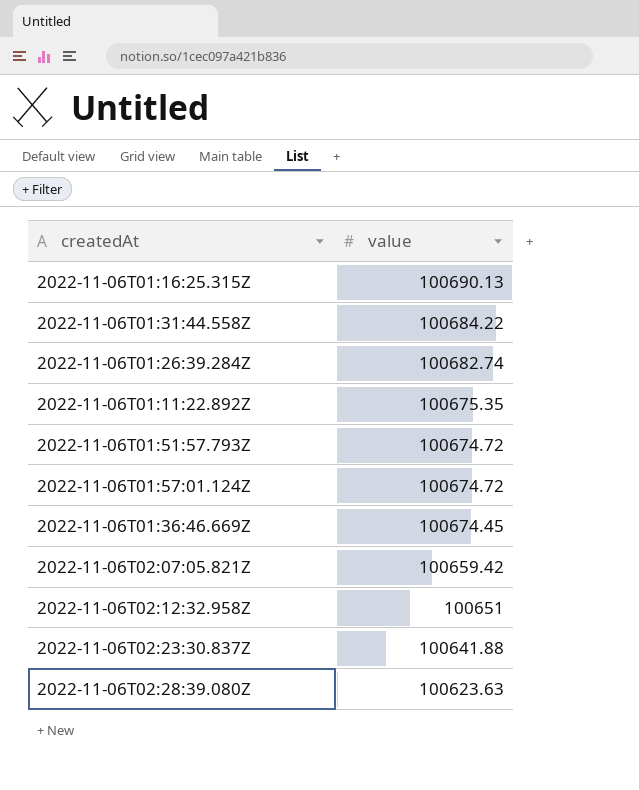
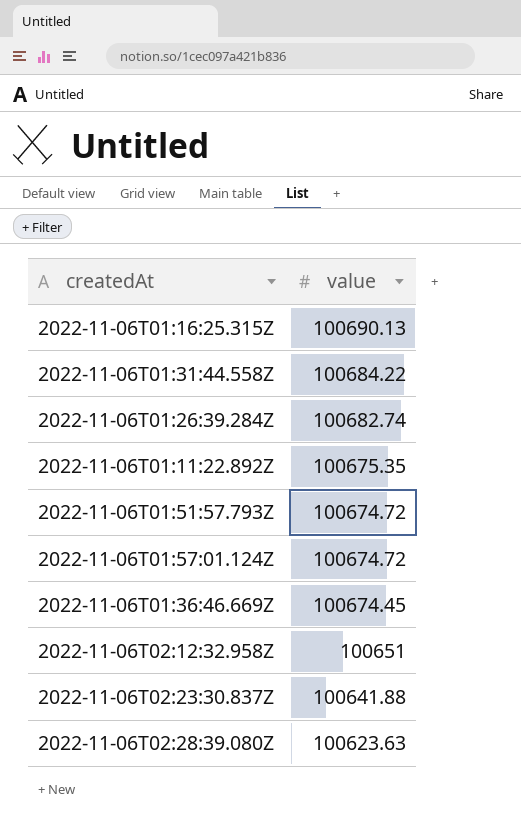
row 2022-11-06T02:07:05.821Z: 100659.42 -> none

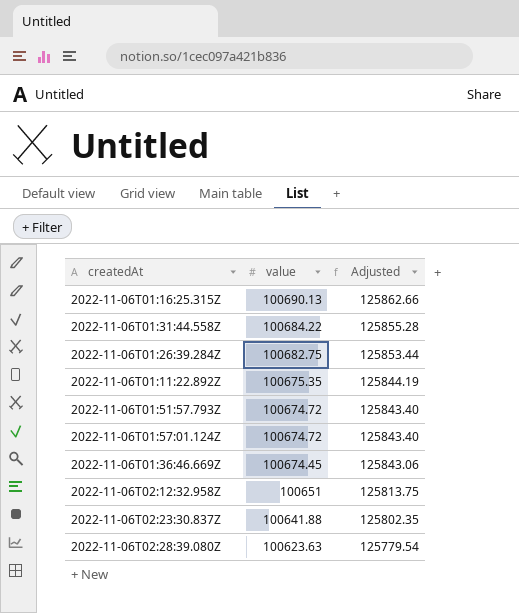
column Adjusted | formula: none -> [value] * 1.25
2022-11-06T01:26:39.284Z | value: 100682.74 -> 100682.75

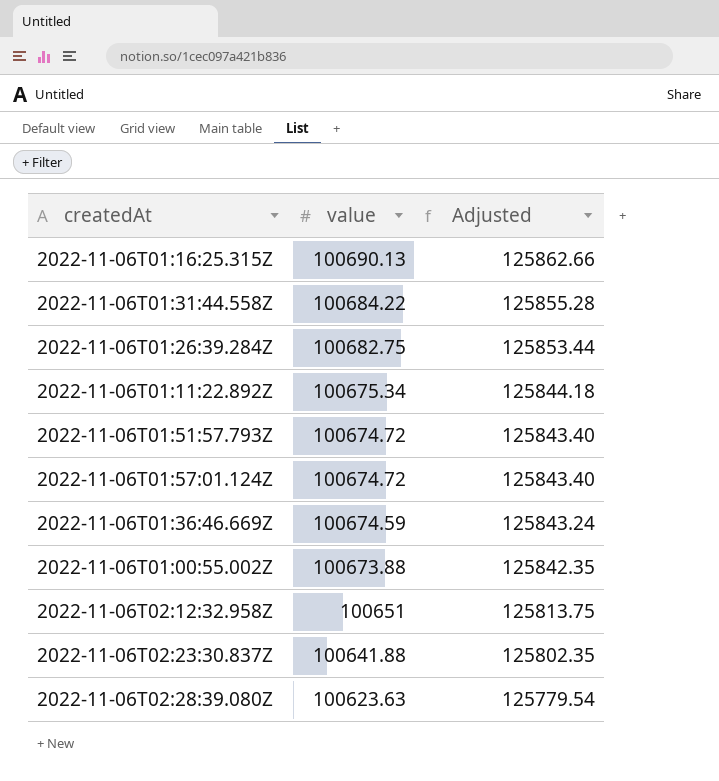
2022-11-06T01:11:22.892Z | value: 100675.35 -> 100675.34
2022-11-06T01:11:22.892Z | Adjusted: 125844.19 -> 125844.18
2022-11-06T01:36:46.669Z | value: 100674.45 -> 100674.59
2022-11-06T01:36:46.669Z | Adjusted: 125843.06 -> 125843.24
row 2022-11-06T01:00:55.002Z: none -> 100673.88 | 125842.35

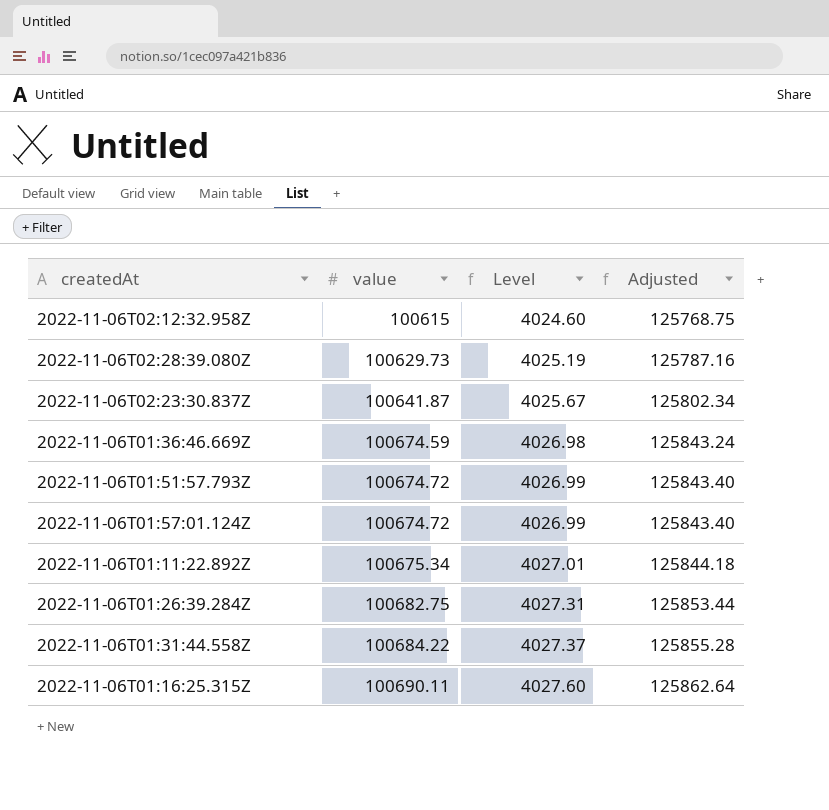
row order: value descending -> value ascending
column Level | formula: none -> [value] * 0.04
row 2022-11-06T01:00:55.002Z: 100673.88 | 125842.35 -> none
2022-11-06T02:12:32.958Z | value: 100651 -> 100615
2022-11-06T02:12:32.958Z | Adjusted: 125813.75 -> 125768.75
2022-11-06T02:28:39.080Z | value: 100623.63 -> 100629.73
2022-11-06T02:28:39.080Z | Adjusted: 125779.54 -> 125787.16
2022-11-06T02:23:30.837Z | value: 100641.88 -> 100641.87
2022-11-06T02:23:30.837Z | Adjusted: 125802.35 -> 125802.34
2022-11-06T01:16:25.315Z | value: 100690.13 -> 100690.11
2022-11-06T01:16:25.315Z | Adjusted: 125862.66 -> 125862.64

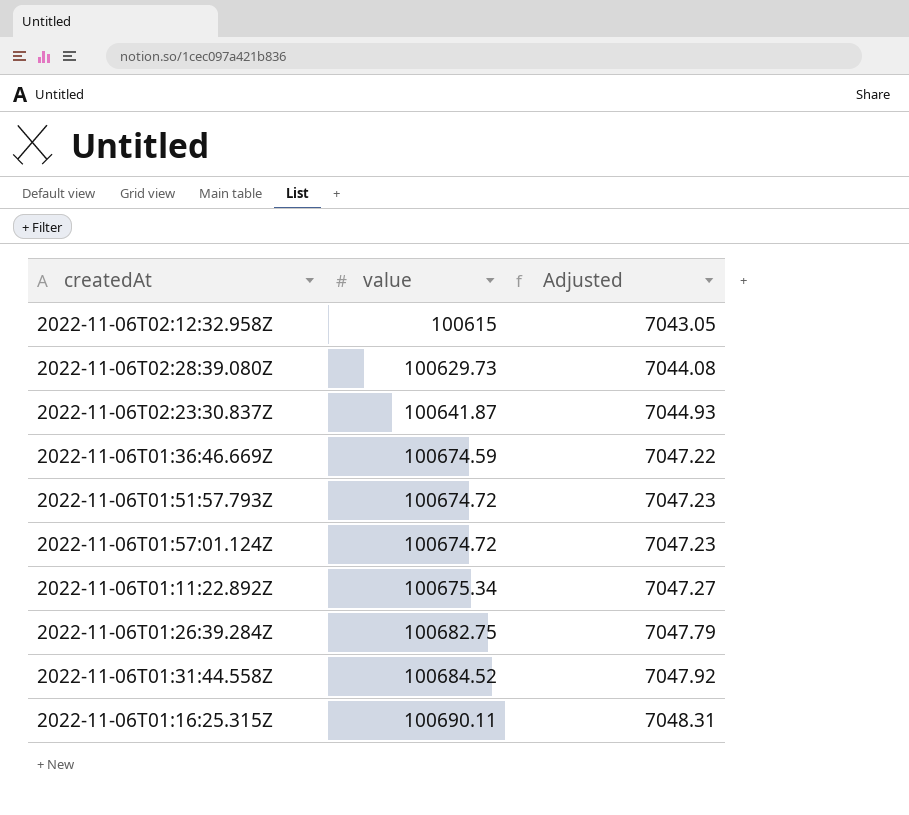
column Level | formula: [value] * 0.04 -> none
column Adjusted | formula: [value] * 1.25 -> [value] * 0.07
2022-11-06T01:31:44.558Z | value: 100684.22 -> 100684.52

